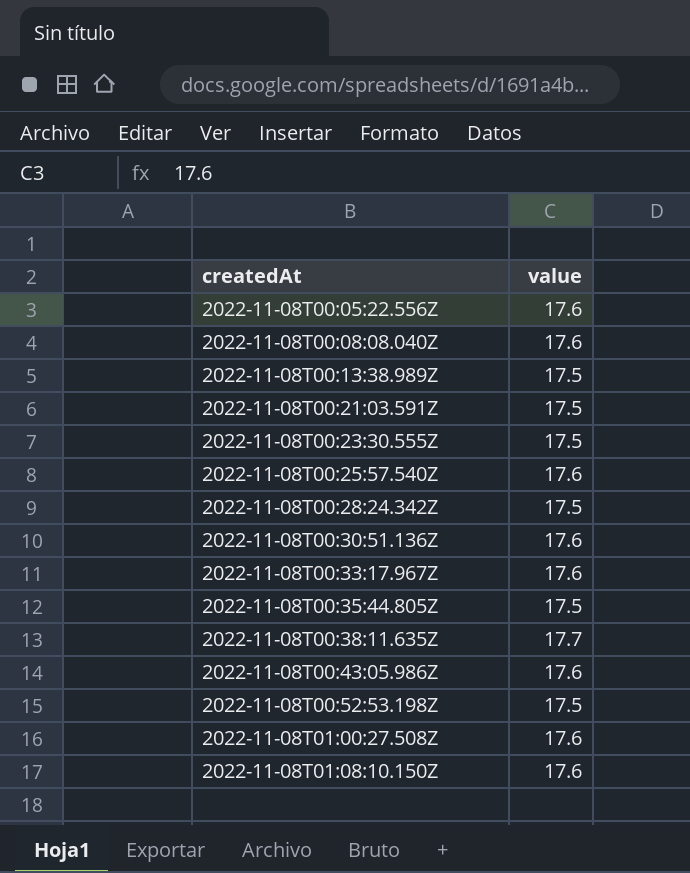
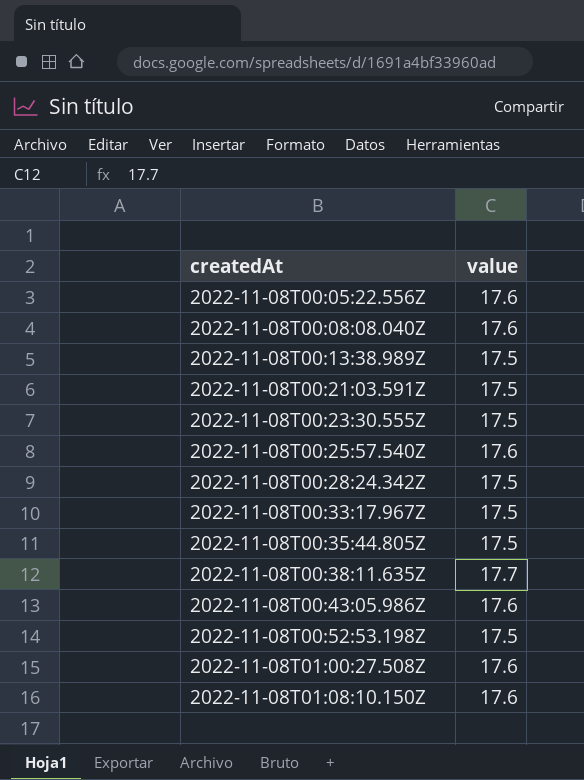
row 2022-11-08T00:30:51.136Z: 17.6 -> none
2022-11-08T00:33:17.967Z | value: 17.6 -> 17.5

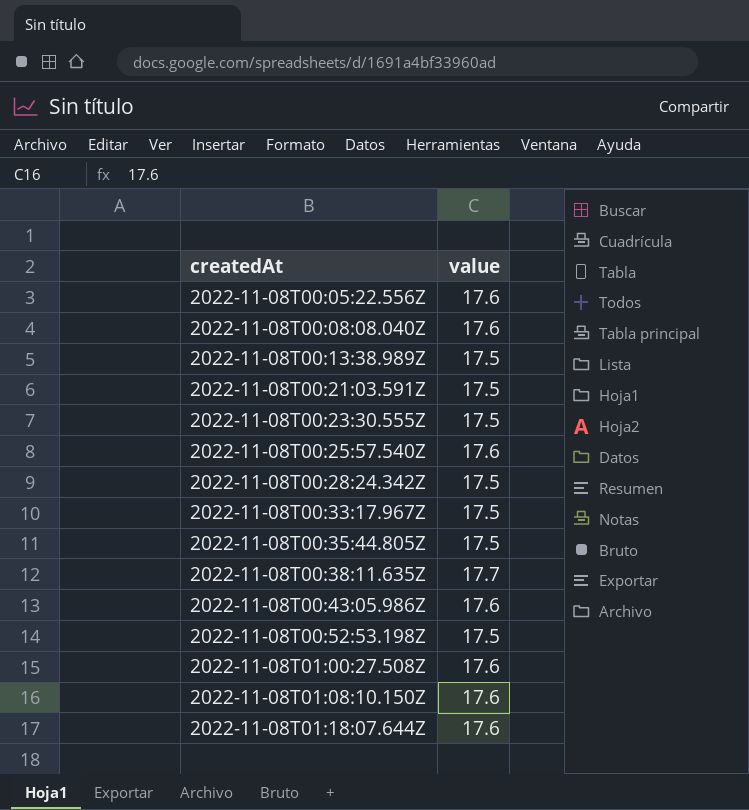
row 2022-11-08T01:18:07.644Z: none -> 17.6

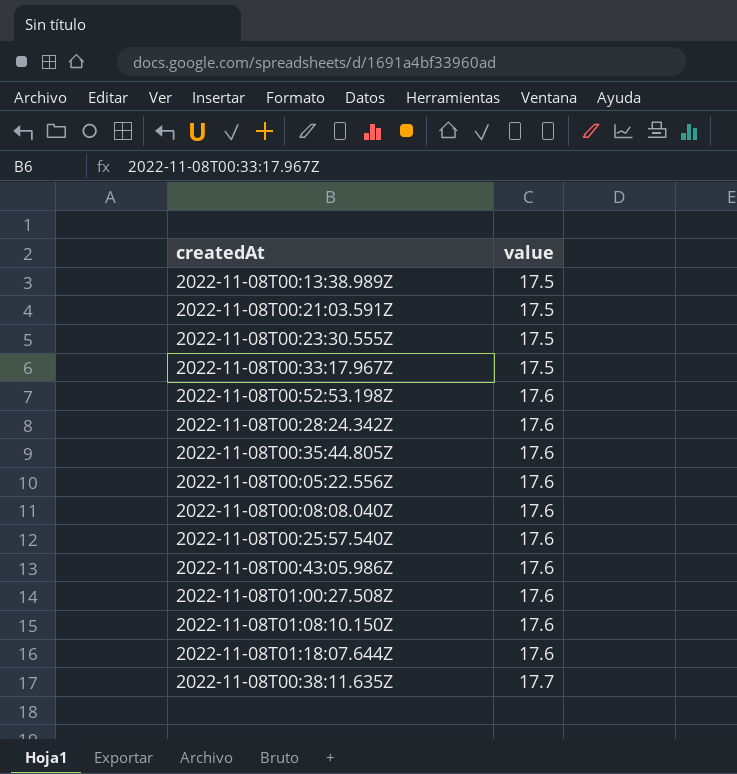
row order: createdAt ascending -> value ascending
2022-11-08T00:52:53.198Z | value: 17.5 -> 17.6
2022-11-08T00:28:24.342Z | value: 17.5 -> 17.6
2022-11-08T00:35:44.805Z | value: 17.5 -> 17.6

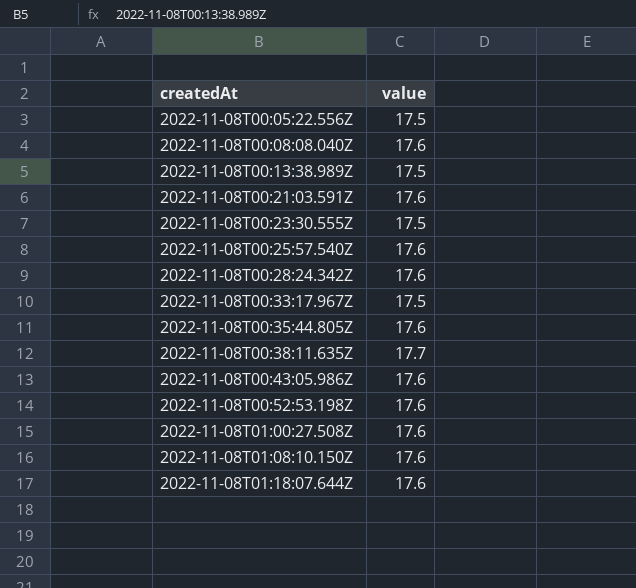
row order: value ascending -> createdAt ascending
2022-11-08T00:05:22.556Z | value: 17.6 -> 17.5
2022-11-08T00:21:03.591Z | value: 17.5 -> 17.6

